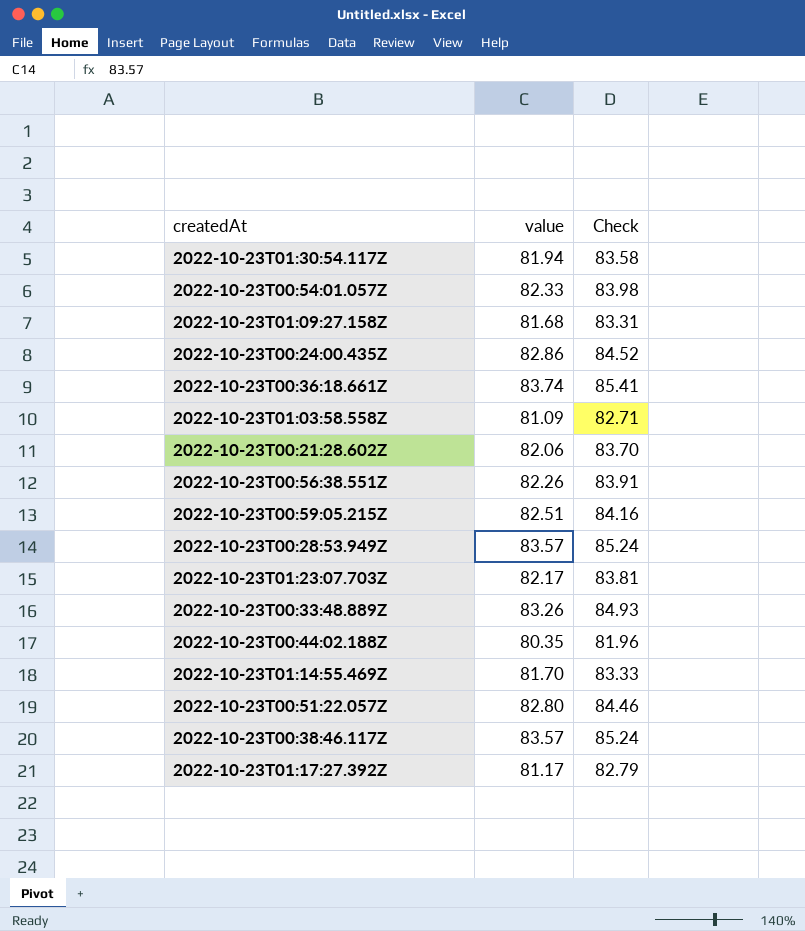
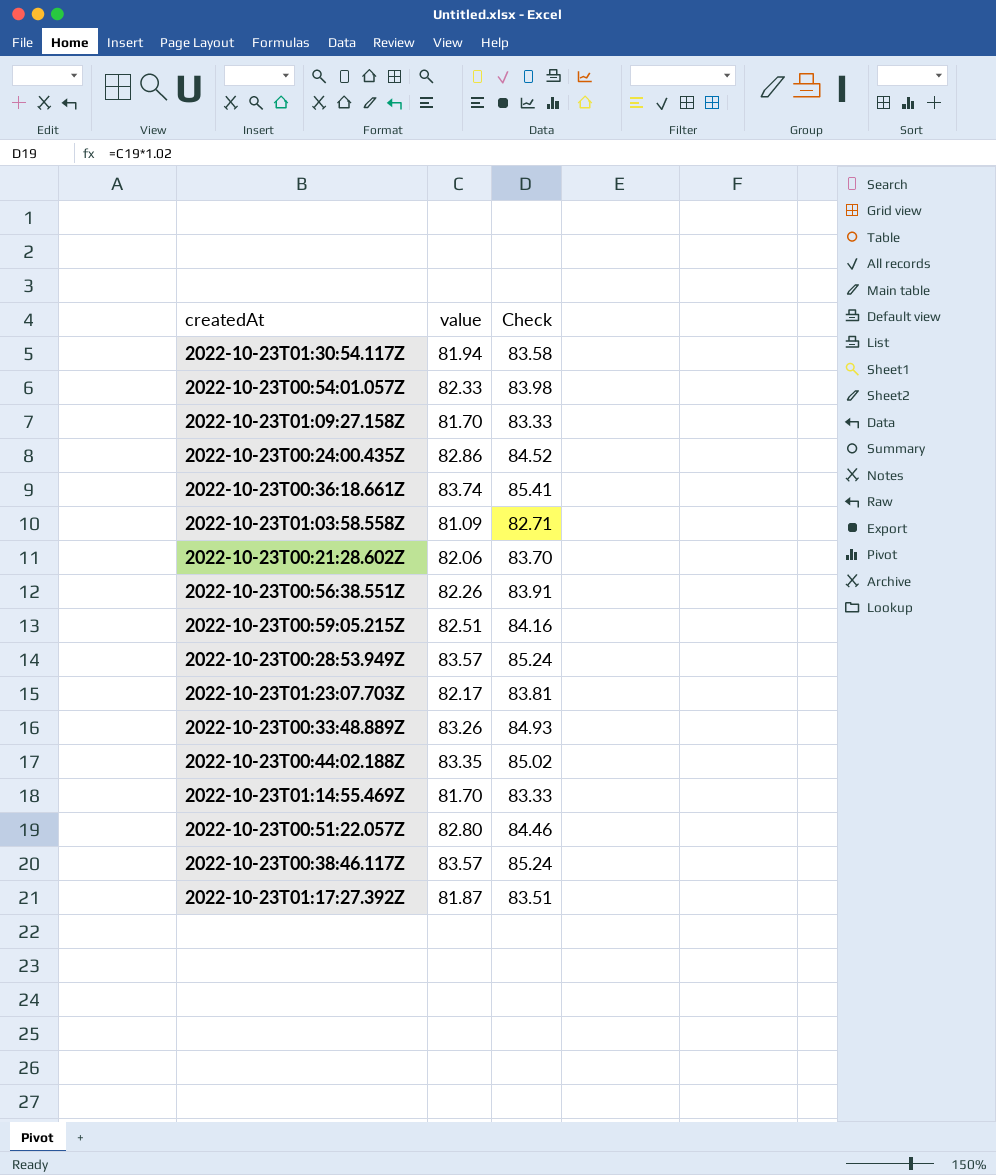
2022-10-23T01:09:27.158Z | value: 81.68 -> 81.70
2022-10-23T01:09:27.158Z | Check: 83.31 -> 83.33
2022-10-23T00:44:02.188Z | value: 80.35 -> 83.35
2022-10-23T00:44:02.188Z | Check: 81.96 -> 85.02
2022-10-23T01:17:27.392Z | value: 81.17 -> 81.87
2022-10-23T01:17:27.392Z | Check: 82.79 -> 83.51

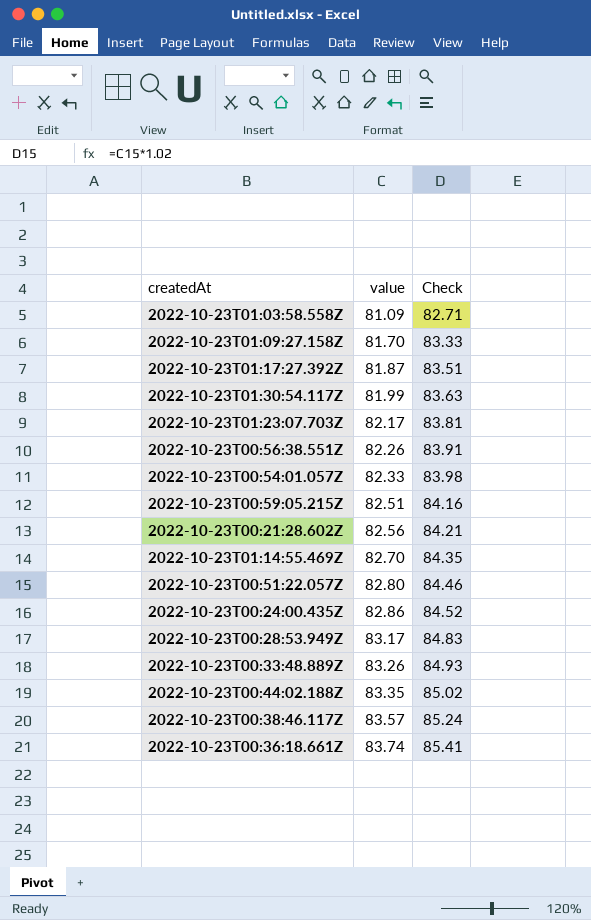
row order: none -> value ascending
2022-10-23T01:30:54.117Z | value: 81.94 -> 81.99
2022-10-23T01:30:54.117Z | Check: 83.58 -> 83.63
2022-10-23T00:21:28.602Z | value: 82.06 -> 82.56
2022-10-23T00:21:28.602Z | Check: 83.70 -> 84.21
2022-10-23T01:14:55.469Z | value: 81.70 -> 82.70
2022-10-23T01:14:55.469Z | Check: 83.33 -> 84.35
2022-10-23T00:28:53.949Z | value: 83.57 -> 83.17
2022-10-23T00:28:53.949Z | Check: 85.24 -> 84.83

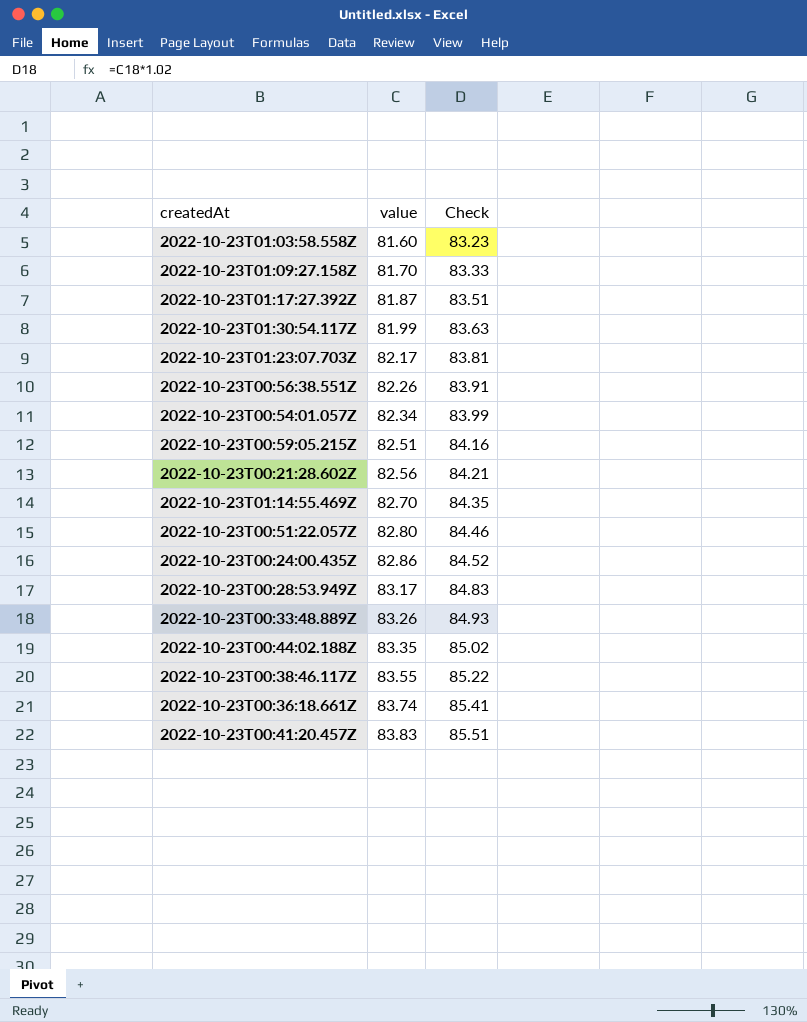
2022-10-23T01:03:58.558Z | value: 81.09 -> 81.60
2022-10-23T01:03:58.558Z | Check: 82.71 -> 83.23
2022-10-23T00:54:01.057Z | value: 82.33 -> 82.34
2022-10-23T00:54:01.057Z | Check: 83.98 -> 83.99
2022-10-23T00:38:46.117Z | value: 83.57 -> 83.55
2022-10-23T00:38:46.117Z | Check: 85.24 -> 85.22
row 2022-10-23T00:41:20.457Z: none -> 83.83 | 85.51

